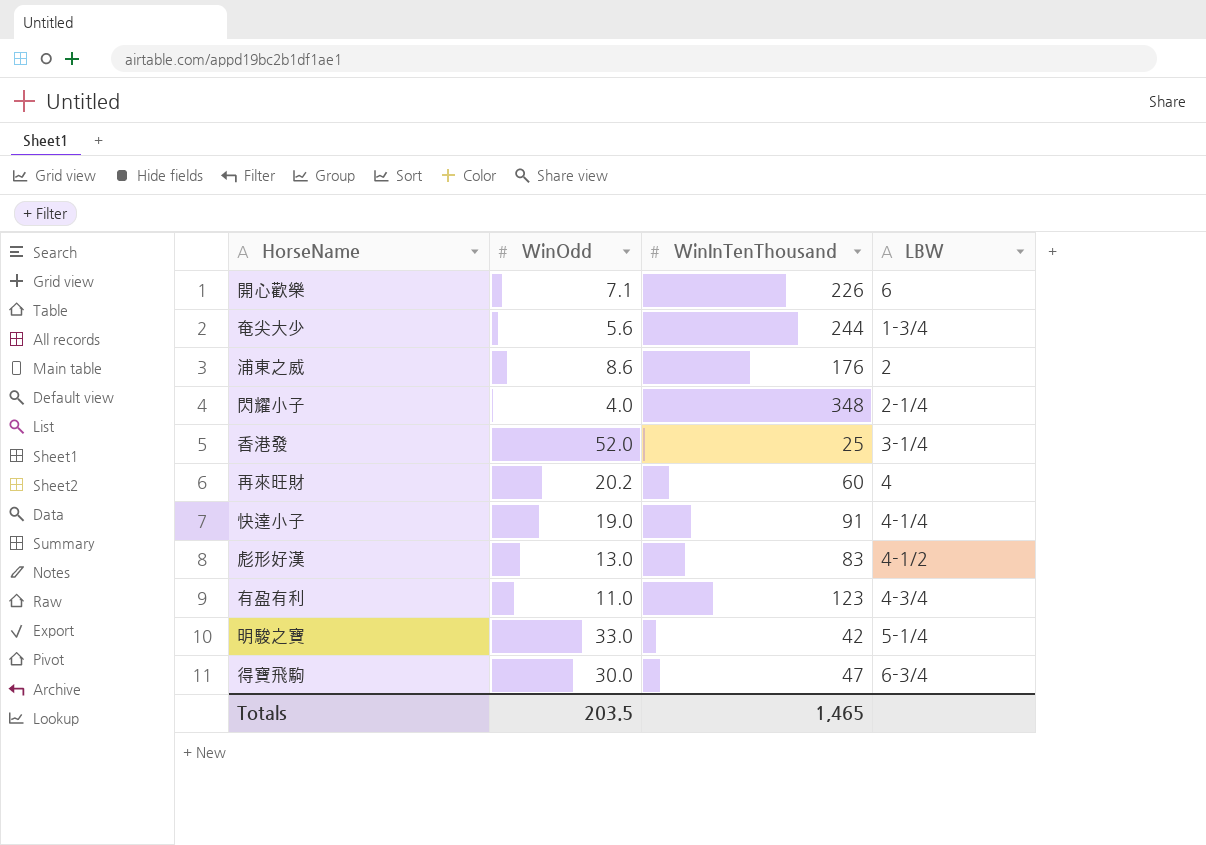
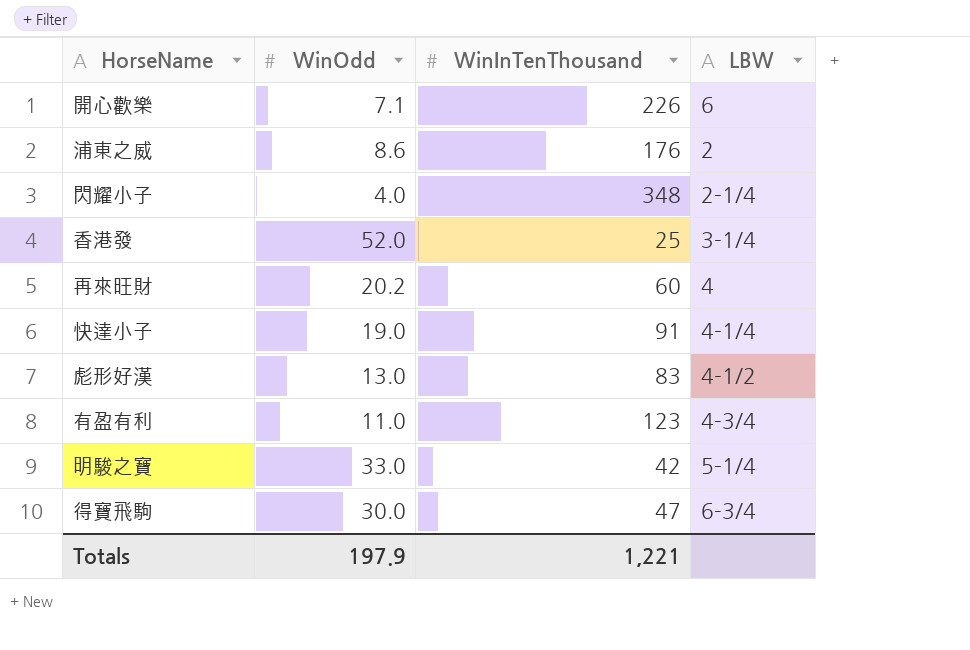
row 奄尖大少: 5.6 | 244 | 1-3/4 -> none
Totals | WinOdd: 203.5 -> 197.9
Totals | WinInTenThousand: 1,465 -> 1,221

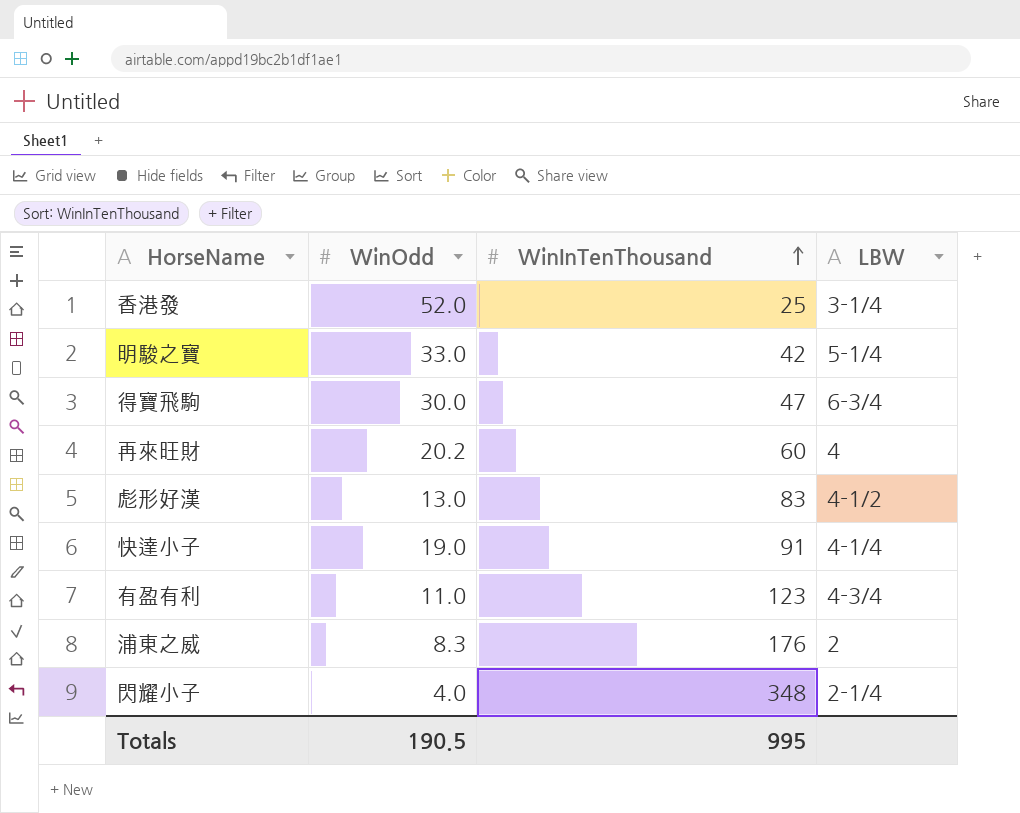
row order: none -> WinInTenThousand ascending
row 開心歡樂: 7.1 | 226 | 6 -> none
浦東之威 | WinOdd: 8.6 -> 8.3
Totals | WinOdd: 197.9 -> 190.5
Totals | WinInTenThousand: 1,221 -> 995

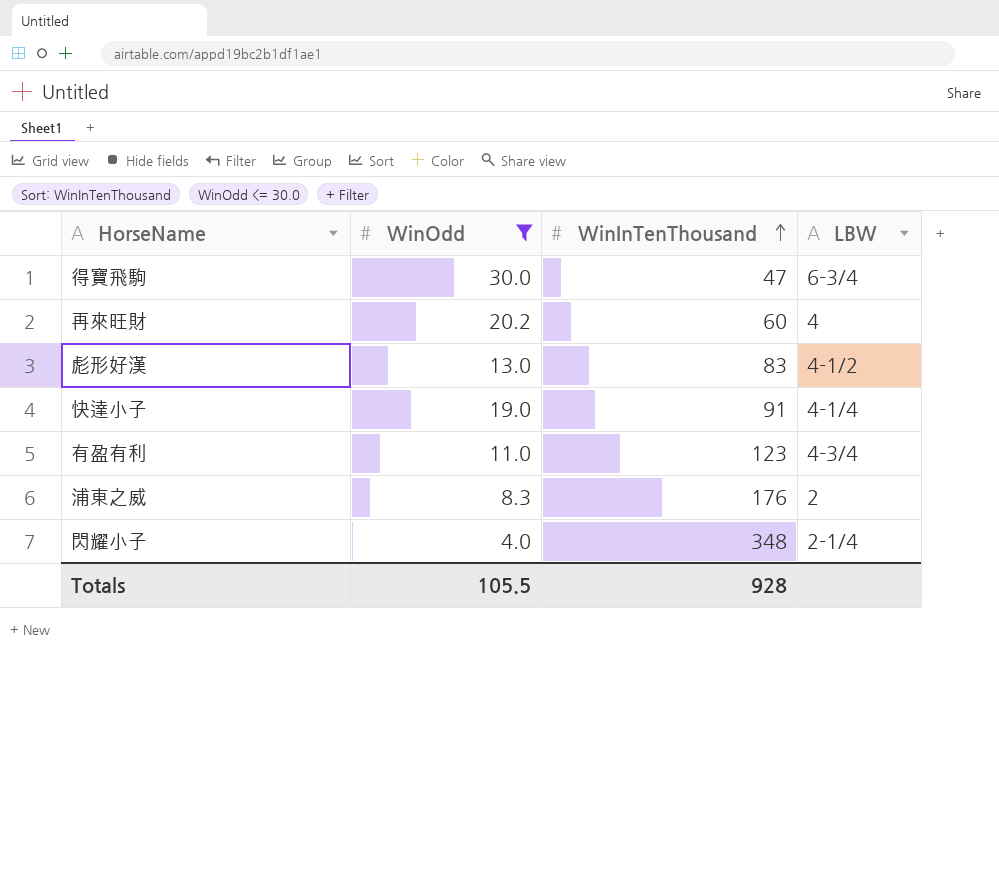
filter: none -> WinOdd <= 30.0
Totals | WinOdd: 190.5 -> 105.5
Totals | WinInTenThousand: 995 -> 928

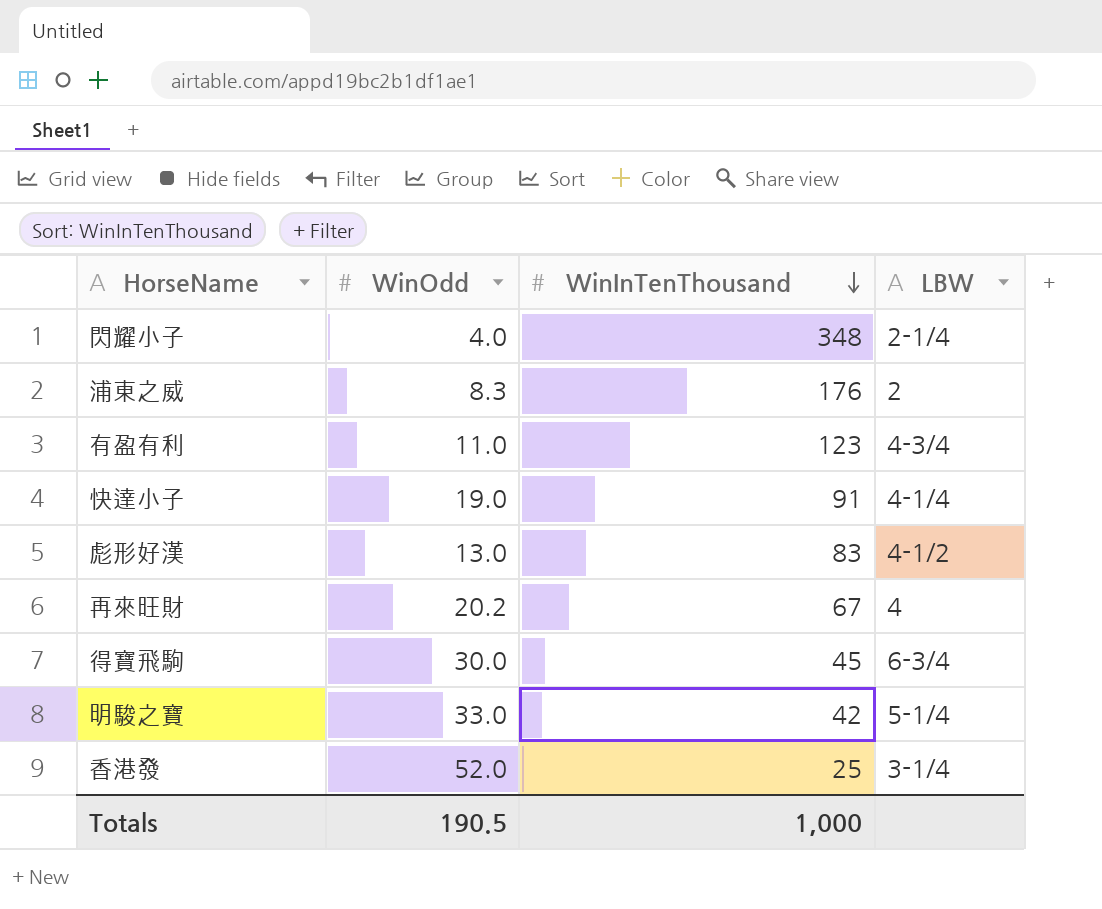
filter: WinOdd <= 30.0 -> none
row order: WinInTenThousand ascending -> WinInTenThousand descending
再來旺財 | WinInTenThousand: 60 -> 67
得寶飛駒 | WinInTenThousand: 47 -> 45
Totals | WinOdd: 105.5 -> 190.5
Totals | WinInTenThousand: 928 -> 1,000

